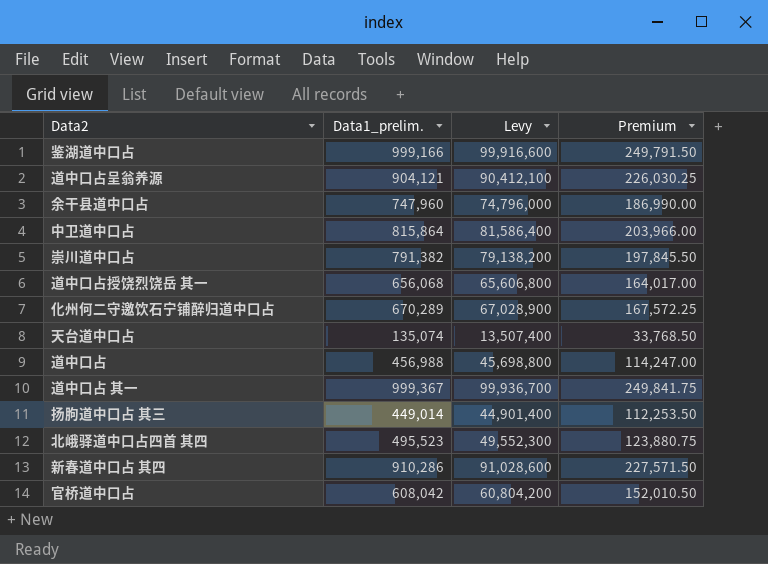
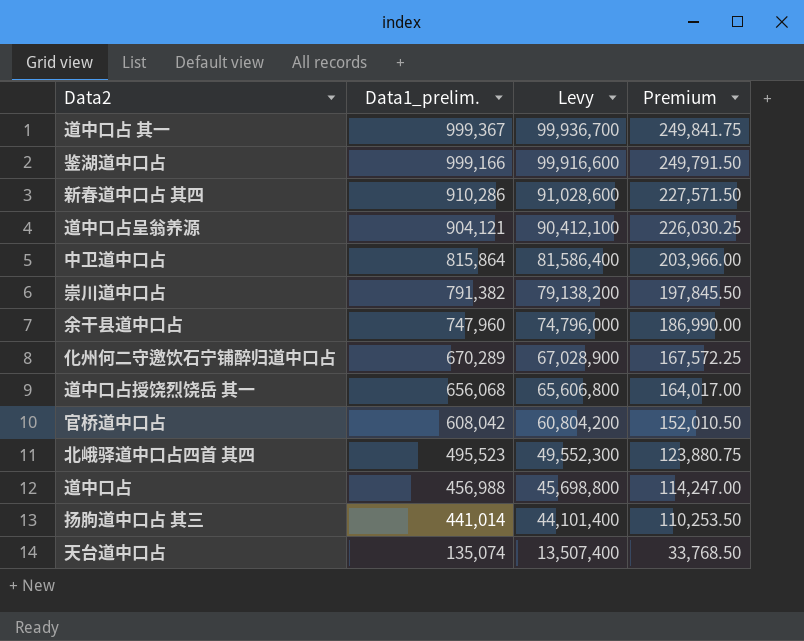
row order: none -> Data1_prelim. descending
扬朐道中口占 其三 | Data1_prelim.: 449,014 -> 441,014
扬朐道中口占 其三 | Levy: 44,901,400 -> 44,101,400
扬朐道中口占 其三 | Premium: 112,253.50 -> 110,253.50

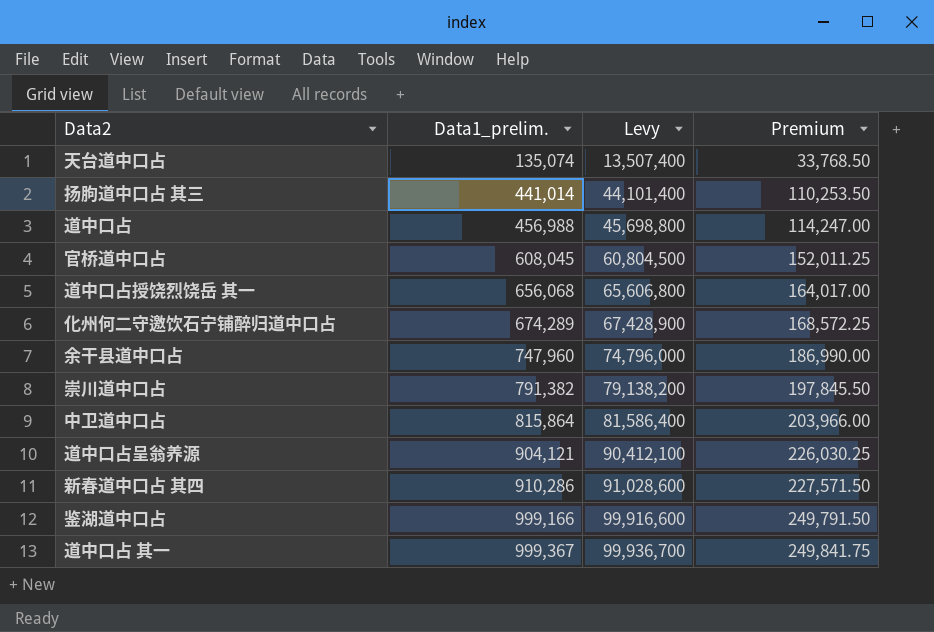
row order: Data1_prelim. descending -> Data1_prelim. ascending
row 北峨驿道中口占四首 其四: 495,523 | 49,552,300 | 123,880.75 -> none
官桥道中口占 | Data1_prelim.: 608,042 -> 608,045
官桥道中口占 | Levy: 60,804,200 -> 60,804,500
官桥道中口占 | Premium: 152,010.50 -> 152,011.25
化州何二守邀饮石宁铺醉归道中口占 | Data1_prelim.: 670,289 -> 674,289
化州何二守邀饮石宁铺醉归道中口占 | Levy: 67,028,900 -> 67,428,900
化州何二守邀饮石宁铺醉归道中口占 | Premium: 167,572.25 -> 168,572.25

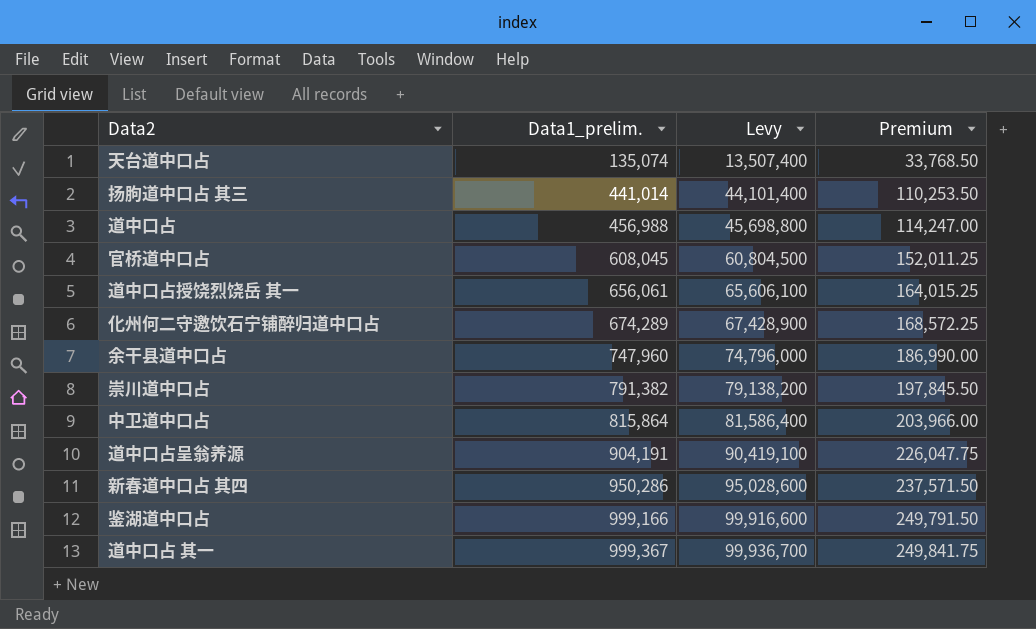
道中口占授饶烈饶岳 其一 | Data1_prelim.: 656,068 -> 656,061
道中口占授饶烈饶岳 其一 | Levy: 65,606,800 -> 65,606,100
道中口占授饶烈饶岳 其一 | Premium: 164,017.00 -> 164,015.25
道中口占呈翁养源 | Data1_prelim.: 904,121 -> 904,191
道中口占呈翁养源 | Levy: 90,412,100 -> 90,419,100
道中口占呈翁养源 | Premium: 226,030.25 -> 226,047.75
新春道中口占 其四 | Data1_prelim.: 910,286 -> 950,286
新春道中口占 其四 | Levy: 91,028,600 -> 95,028,600
新春道中口占 其四 | Premium: 227,571.50 -> 237,571.50

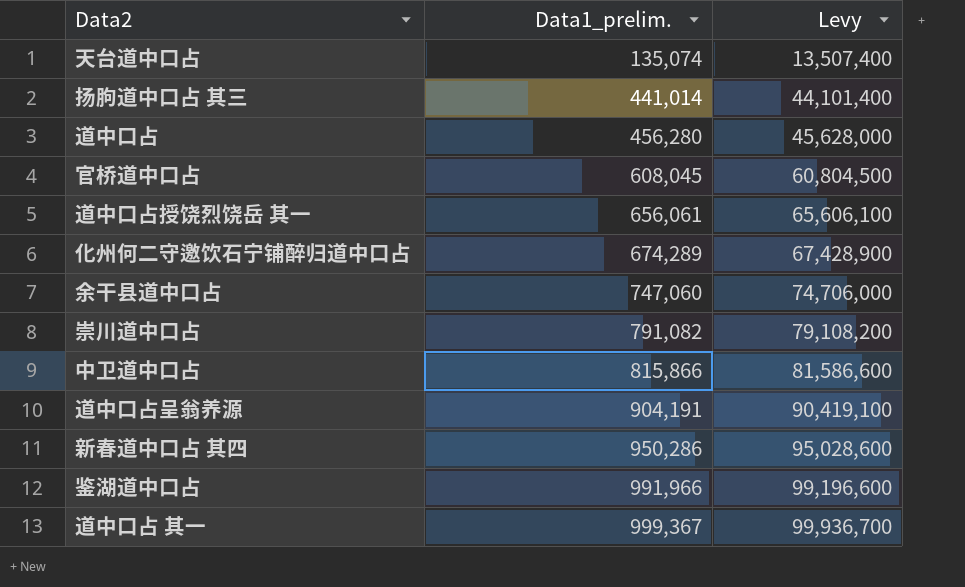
column Premium | formula: [Data1_prelim.] * 0.25 -> none
道中口占 | Data1_prelim.: 456,988 -> 456,280
道中口占 | Levy: 45,698,800 -> 45,628,000
余干县道中口占 | Data1_prelim.: 747,960 -> 747,060
余干县道中口占 | Levy: 74,796,000 -> 74,706,000
崇川道中口占 | Data1_prelim.: 791,382 -> 791,082
崇川道中口占 | Levy: 79,138,200 -> 79,108,200
中卫道中口占 | Data1_prelim.: 815,864 -> 815,866
中卫道中口占 | Levy: 81,586,400 -> 81,586,600
鉴湖道中口占 | Data1_prelim.: 999,166 -> 991,966
鉴湖道中口占 | Levy: 99,916,600 -> 99,196,600

